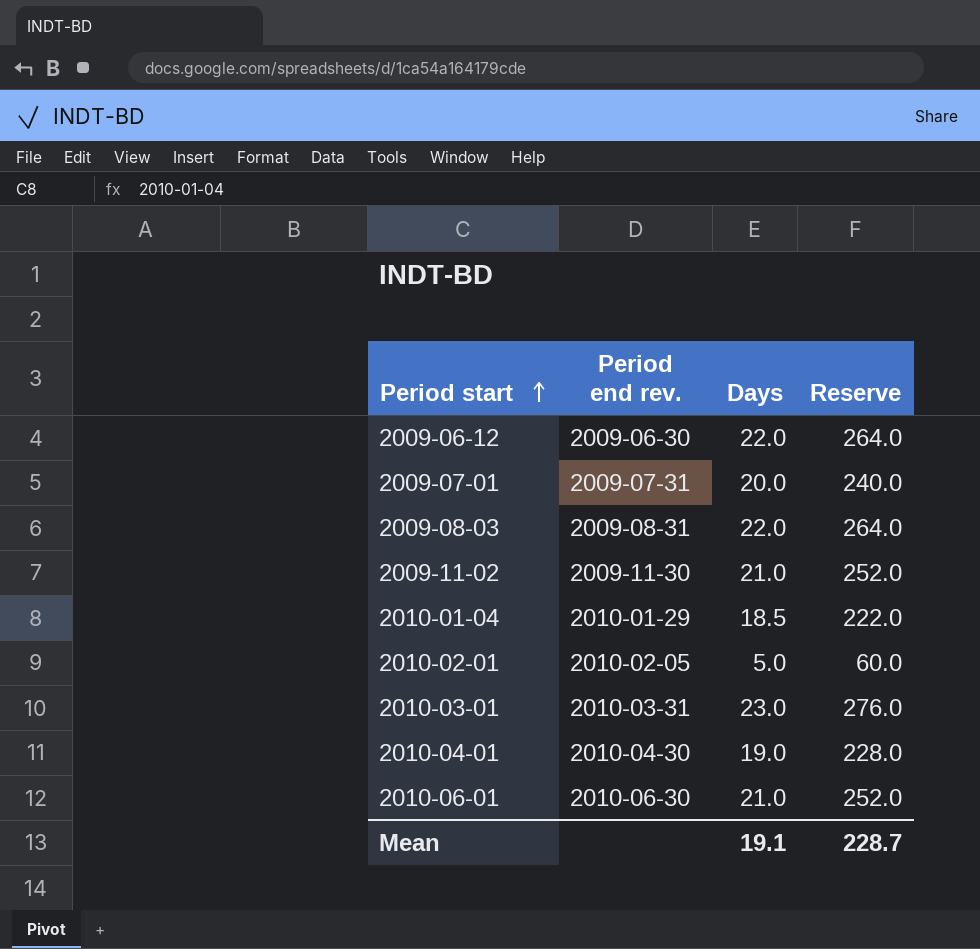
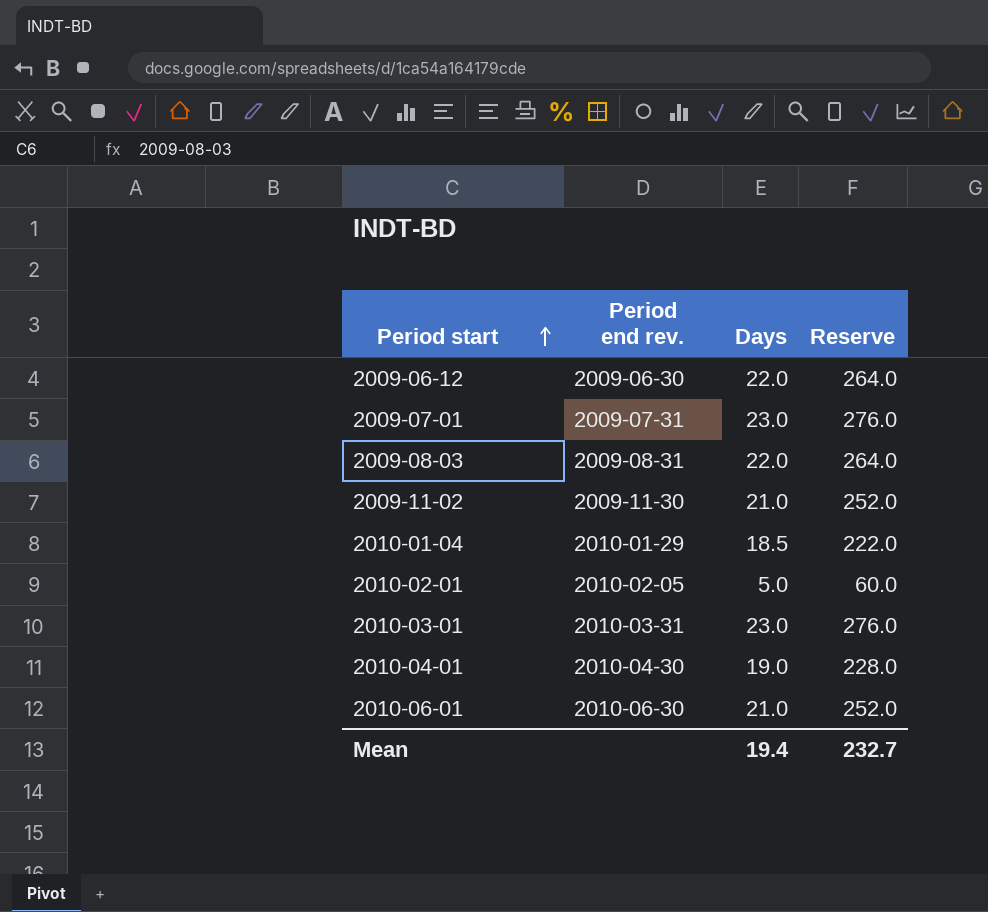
2009-07-01 | Days: 20.0 -> 23.0
2009-07-01 | Reserve: 240.0 -> 276.0
Mean | Days: 19.1 -> 19.4
Mean | Reserve: 228.7 -> 232.7

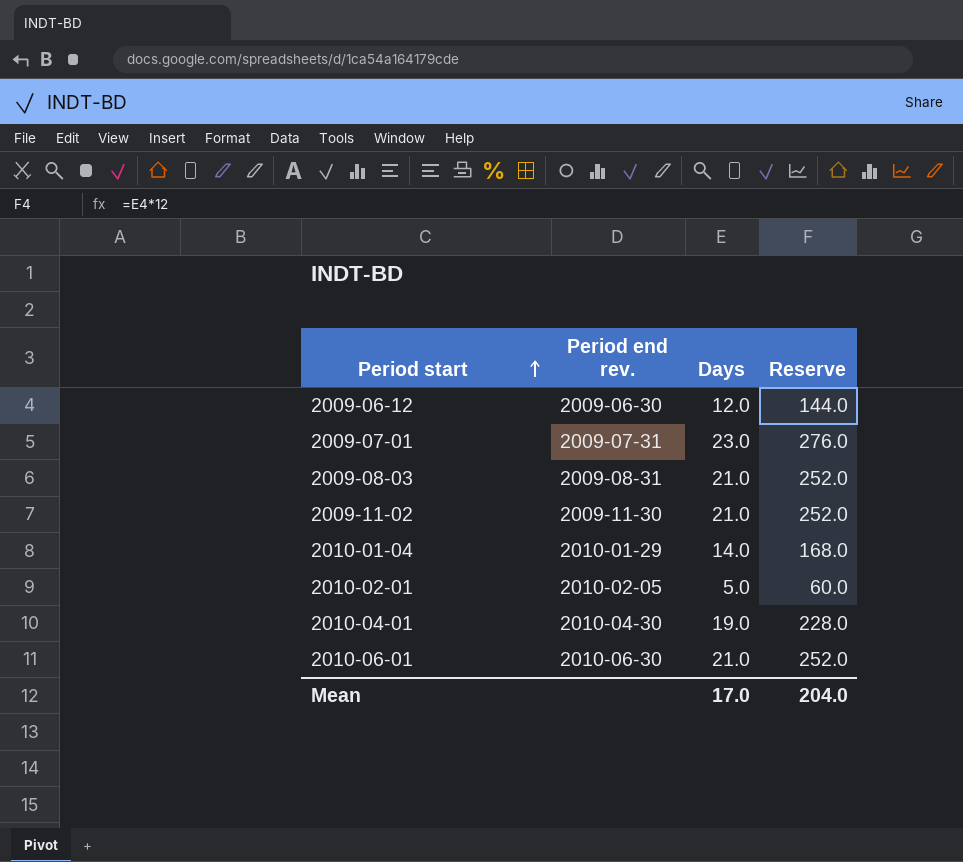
row 2010-03-01: 2010-03-31 | 23.0 | 276.0 -> none
2009-06-12 | Days: 22.0 -> 12.0
2009-06-12 | Reserve: 264.0 -> 144.0
2009-08-03 | Days: 22.0 -> 21.0
2009-08-03 | Reserve: 264.0 -> 252.0
2010-01-04 | Days: 18.5 -> 14.0
2010-01-04 | Reserve: 222.0 -> 168.0
Mean | Days: 19.4 -> 17.0
Mean | Reserve: 232.7 -> 204.0

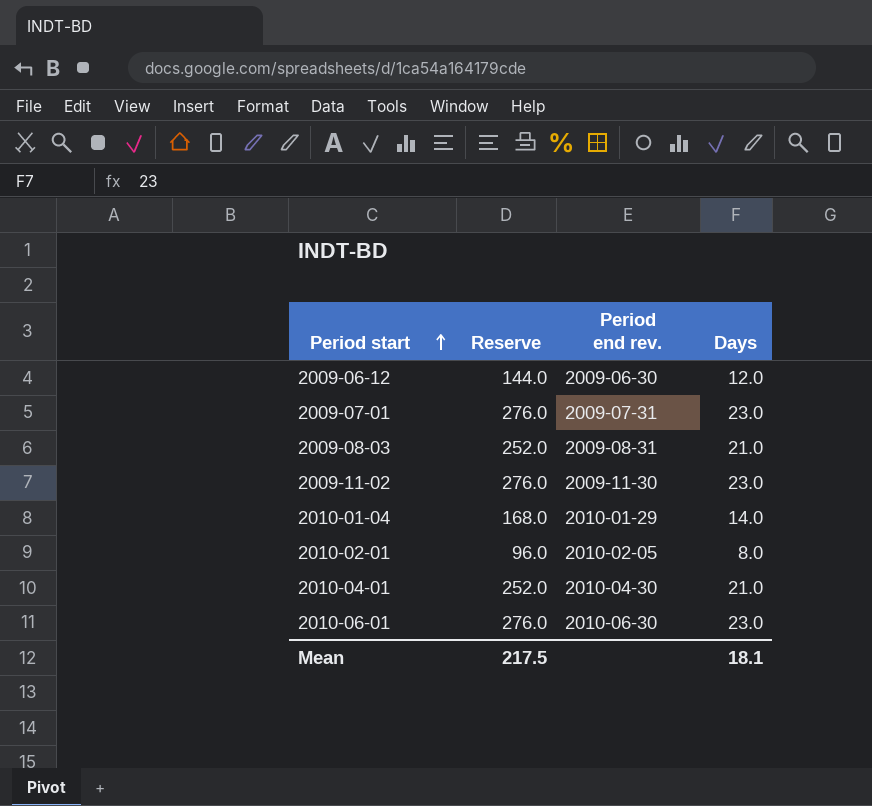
column Reserve | position: 4 -> 2
2009-11-02 | Reserve: 252.0 -> 276.0
2009-11-02 | Days: 21.0 -> 23.0
2010-02-01 | Reserve: 60.0 -> 96.0
2010-02-01 | Days: 5.0 -> 8.0
2010-04-01 | Reserve: 228.0 -> 252.0
2010-04-01 | Days: 19.0 -> 21.0
2010-06-01 | Reserve: 252.0 -> 276.0
2010-06-01 | Days: 21.0 -> 23.0
Mean | Reserve: 204.0 -> 217.5
Mean | Days: 17.0 -> 18.1

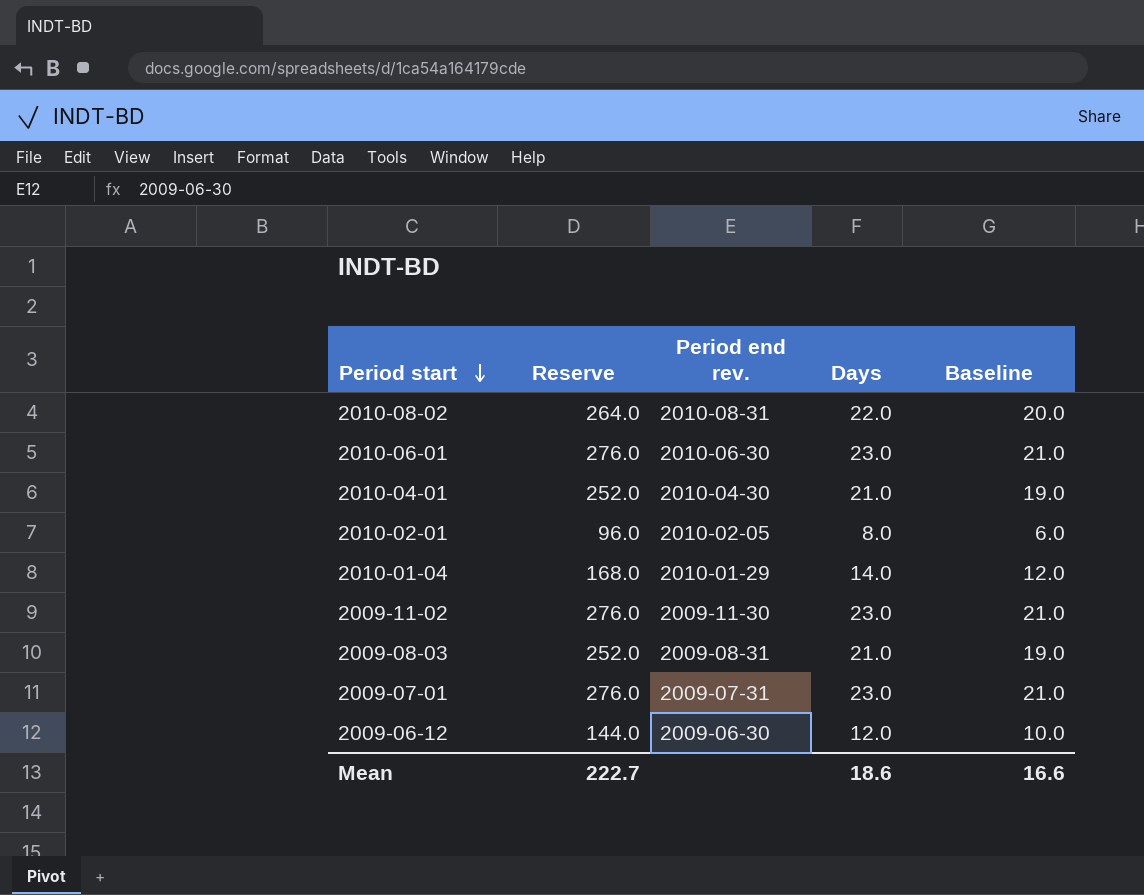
row order: Period start ascending -> Period start descending
column Baseline | formula: none -> [Days] - 2
row 2010-08-02: none -> 264.0 | 2010-08-31 | 22.0 | 20.0
Mean | Reserve: 217.5 -> 222.7
Mean | Days: 18.1 -> 18.6

